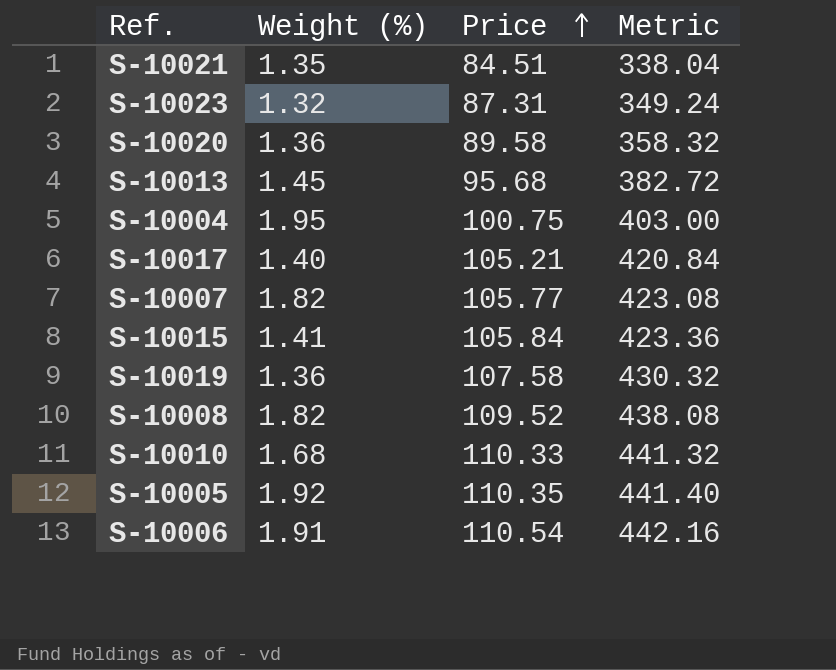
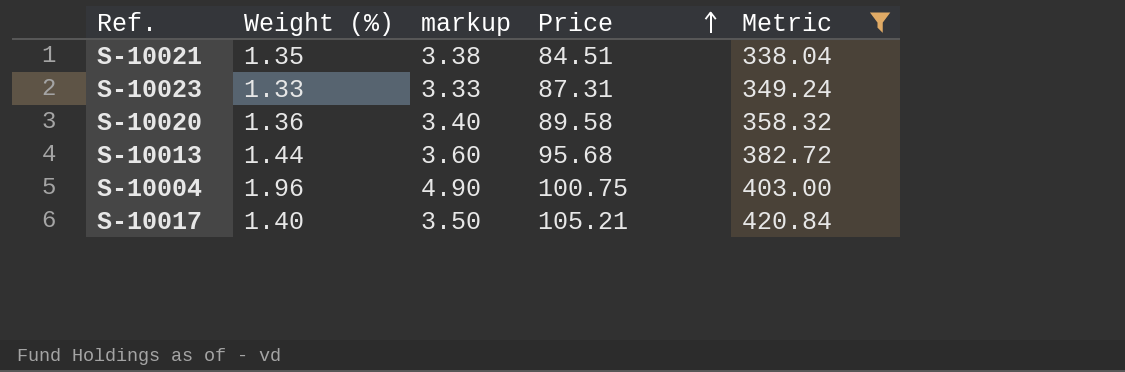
filter: none -> Metric <= 420.84
column markup | formula: none -> [Weight (%)] * 2.5
S-10023 | Weight (%): 1.32 -> 1.33
S-10013 | Weight (%): 1.45 -> 1.44
S-10004 | Weight (%): 1.95 -> 1.96

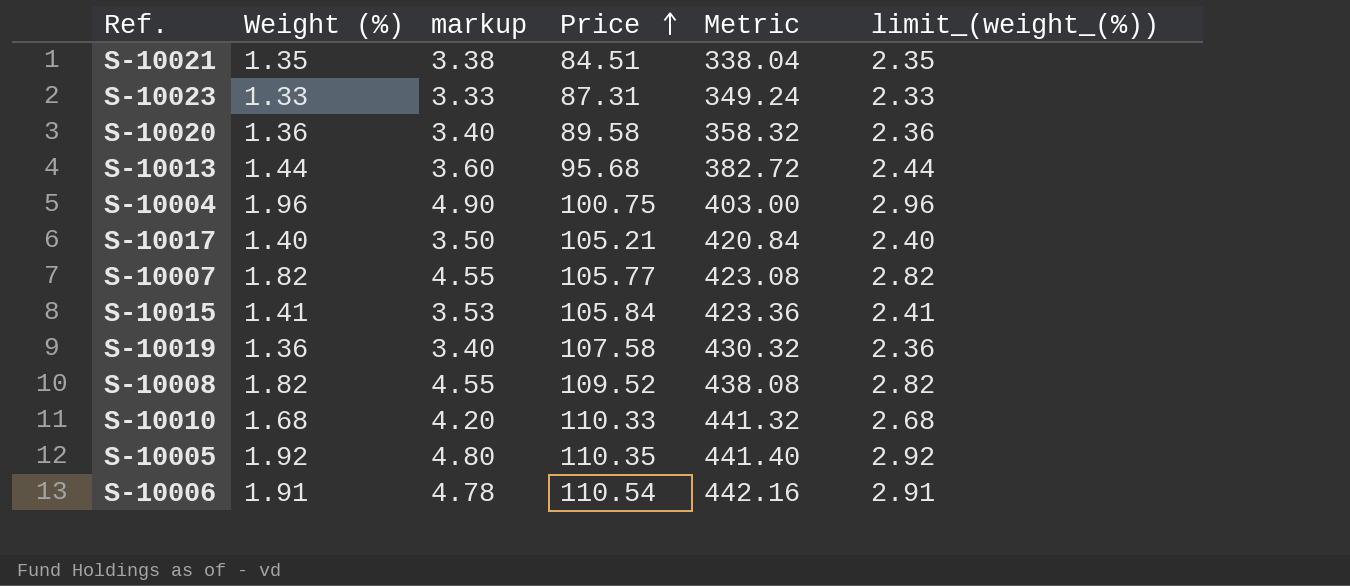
filter: Metric <= 420.84 -> none
column limit_(weight_(%)) | formula: none -> [Weight (%)] + 1

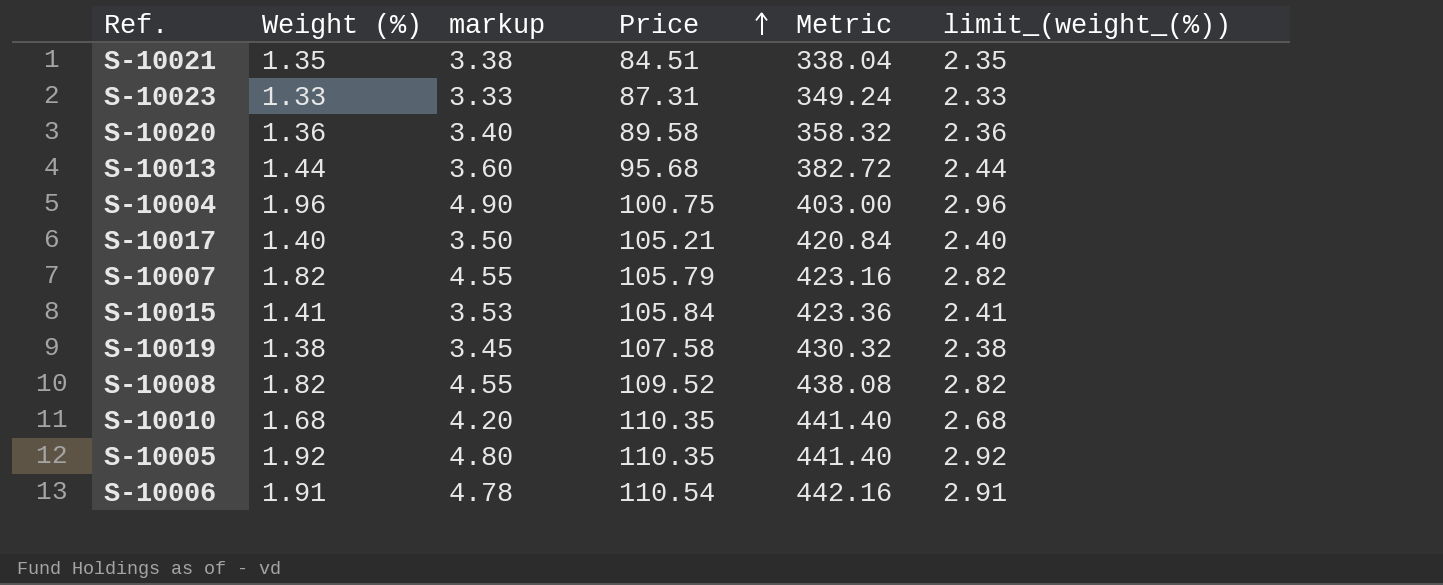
S-10007 | Price: 105.77 -> 105.79
S-10007 | Metric: 423.08 -> 423.16
S-10019 | Weight (%): 1.36 -> 1.38
S-10019 | markup: 3.40 -> 3.45
S-10019 | limit_(weight_(%)): 2.36 -> 2.38
S-10010 | Price: 110.33 -> 110.35
S-10010 | Metric: 441.32 -> 441.40

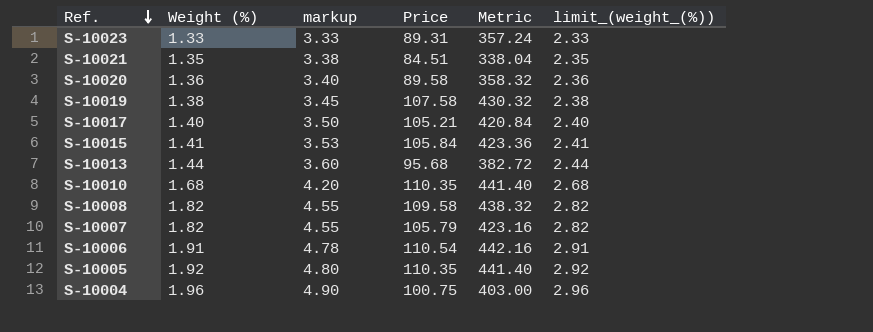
row order: Price ascending -> Ref. descending
S-10023 | Price: 87.31 -> 89.31
S-10023 | Metric: 349.24 -> 357.24
S-10008 | Price: 109.52 -> 109.58
S-10008 | Metric: 438.08 -> 438.32

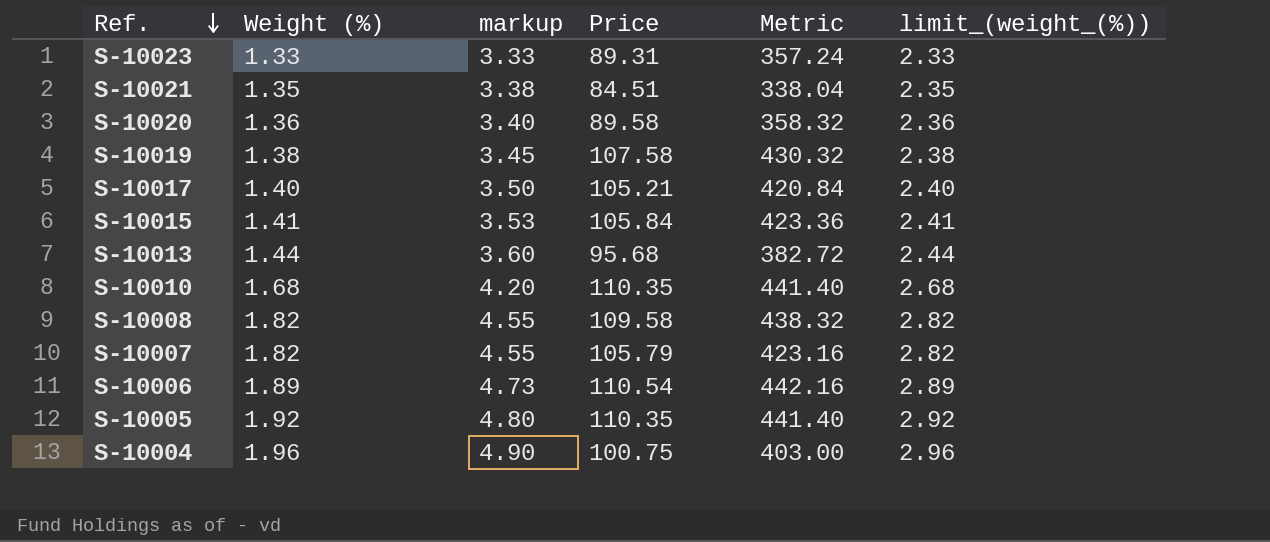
S-10006 | Weight (%): 1.91 -> 1.89
S-10006 | markup: 4.78 -> 4.73
S-10006 | limit_(weight_(%)): 2.91 -> 2.89

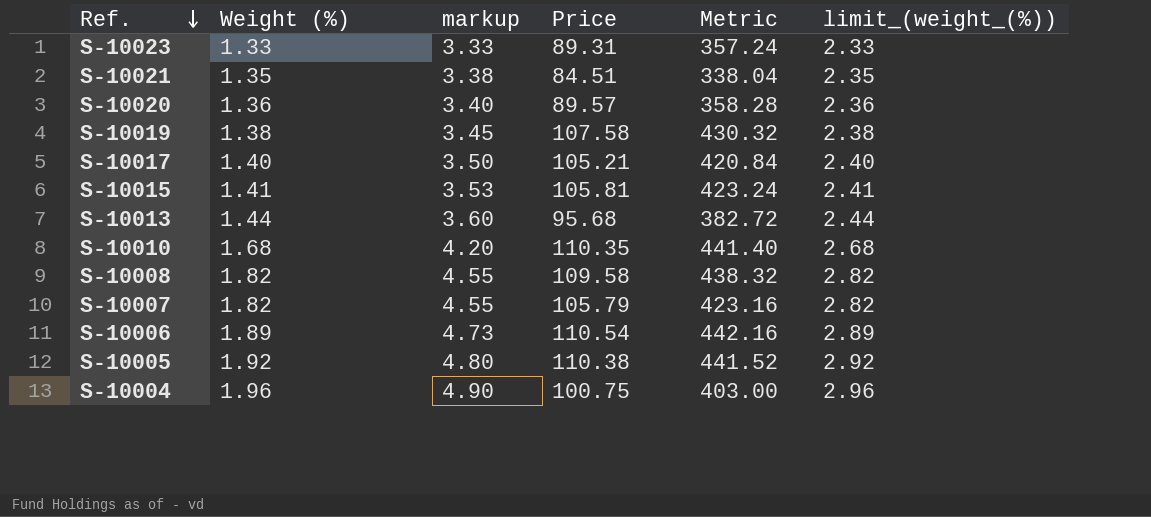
S-10020 | Price: 89.58 -> 89.57
S-10020 | Metric: 358.32 -> 358.28
S-10015 | Price: 105.84 -> 105.81
S-10015 | Metric: 423.36 -> 423.24
S-10005 | Price: 110.35 -> 110.38
S-10005 | Metric: 441.40 -> 441.52

